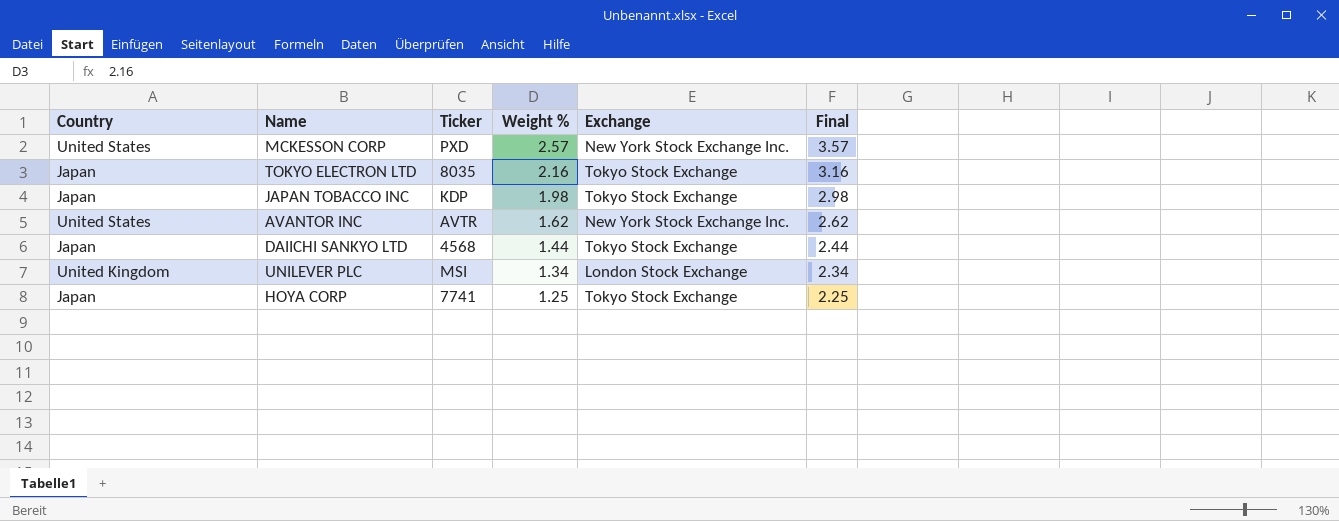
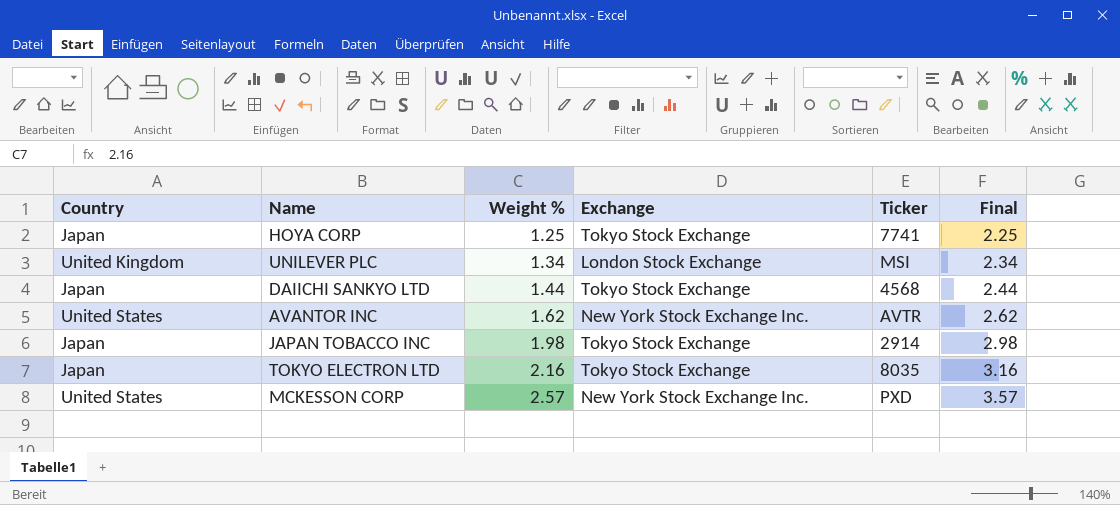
row order: Weight % descending -> Weight % ascending
column Ticker | position: 3 -> 5
JAPAN TOBACCO INC | Ticker: KDP -> 2914

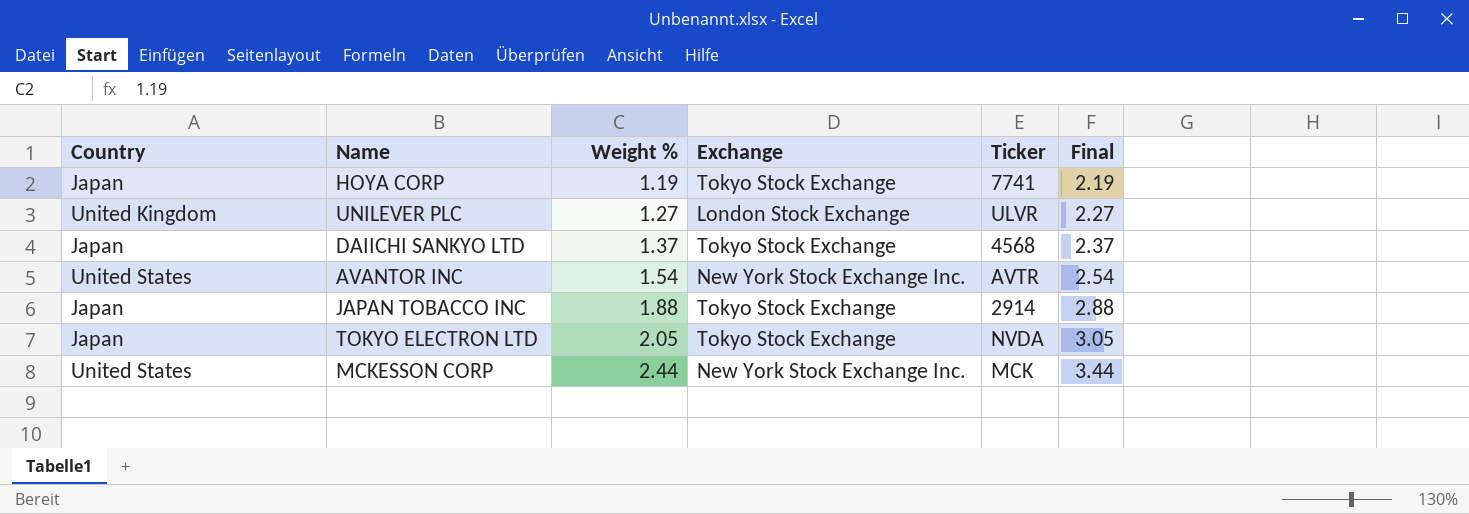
HOYA CORP | Weight %: 1.25 -> 1.19
HOYA CORP | Final: 2.25 -> 2.19
UNILEVER PLC | Weight %: 1.34 -> 1.27
UNILEVER PLC | Ticker: MSI -> ULVR
UNILEVER PLC | Final: 2.34 -> 2.27
DAIICHI SANKYO LTD | Weight %: 1.44 -> 1.37
DAIICHI SANKYO LTD | Final: 2.44 -> 2.37
AVANTOR INC | Weight %: 1.62 -> 1.54
AVANTOR INC | Final: 2.62 -> 2.54
JAPAN TOBACCO INC | Weight %: 1.98 -> 1.88
JAPAN TOBACCO INC | Final: 2.98 -> 2.88
TOKYO ELECTRON LTD | Weight %: 2.16 -> 2.05
TOKYO ELECTRON LTD | Ticker: 8035 -> NVDA
TOKYO ELECTRON LTD | Final: 3.16 -> 3.05
MCKESSON CORP | Weight %: 2.57 -> 2.44
MCKESSON CORP | Ticker: PXD -> MCK
MCKESSON CORP | Final: 3.57 -> 3.44

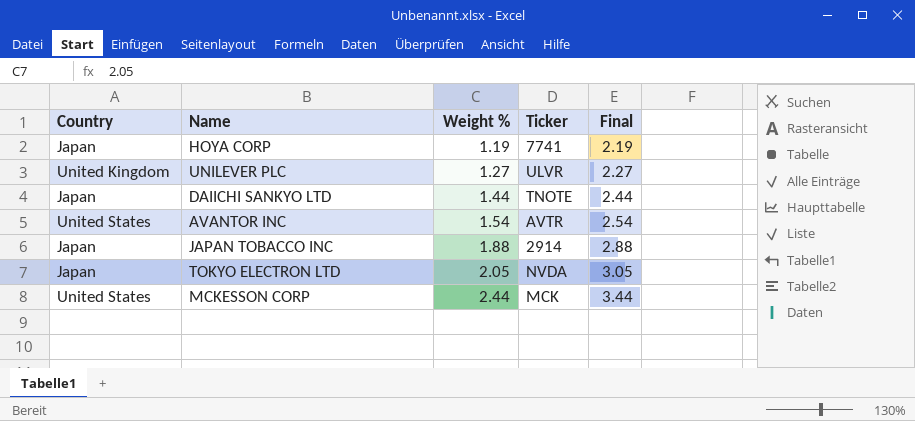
column Exchange | position: 4 -> none
DAIICHI SANKYO LTD | Weight %: 1.37 -> 1.44
DAIICHI SANKYO LTD | Ticker: 4568 -> TNOTE
DAIICHI SANKYO LTD | Final: 2.37 -> 2.44

